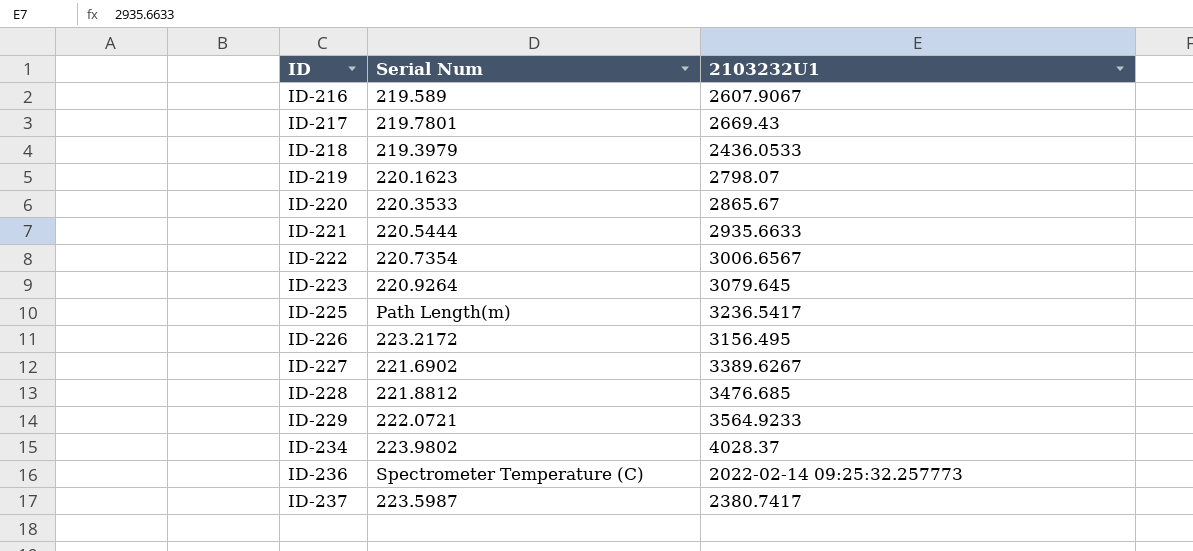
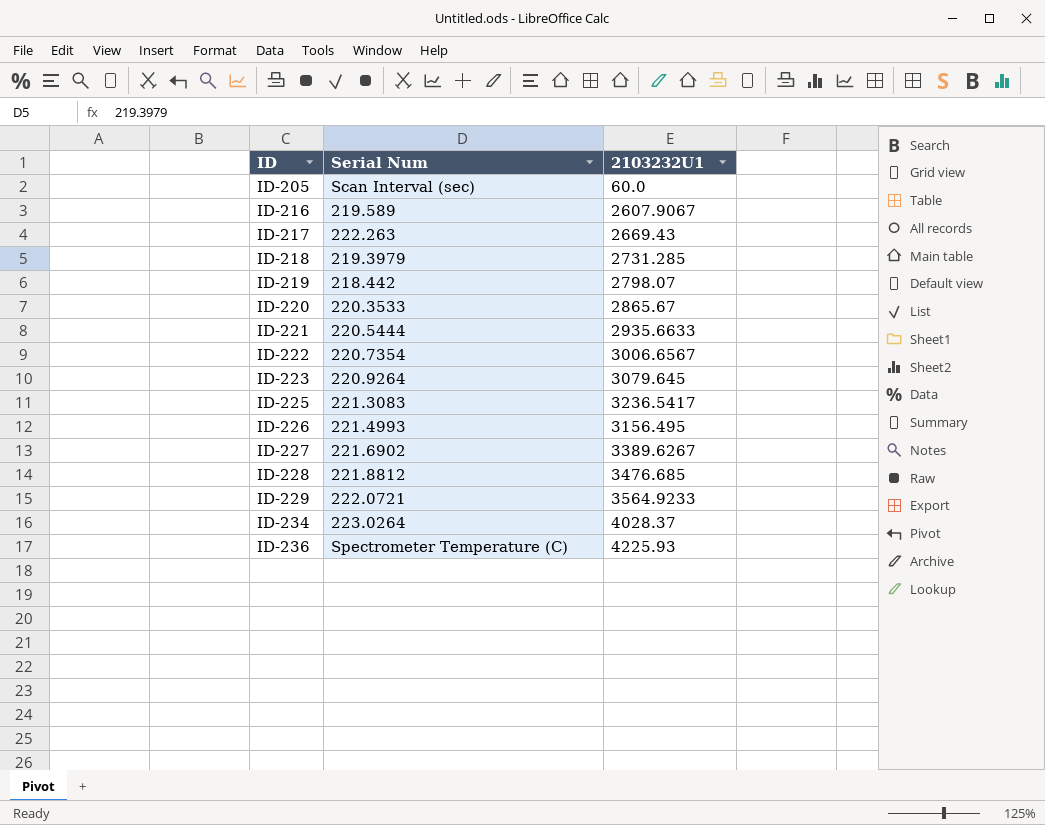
row ID-237: 223.5987 | 2380.7417 -> none
row ID-205: none -> Scan Interval (sec) | 60.0
ID-217 | Serial Num: 219.7801 -> 222.263
ID-218 | 2103232U1: 2436.0533 -> 2731.285
ID-219 | Serial Num: 220.1623 -> 218.442
ID-225 | Serial Num: Path Length(m) -> 221.3083
ID-226 | Serial Num: 223.2172 -> 221.4993
ID-234 | Serial Num: 223.9802 -> 223.0264
ID-236 | 2103232U1: 2022-02-14 09:25:32.257773 -> 4225.93

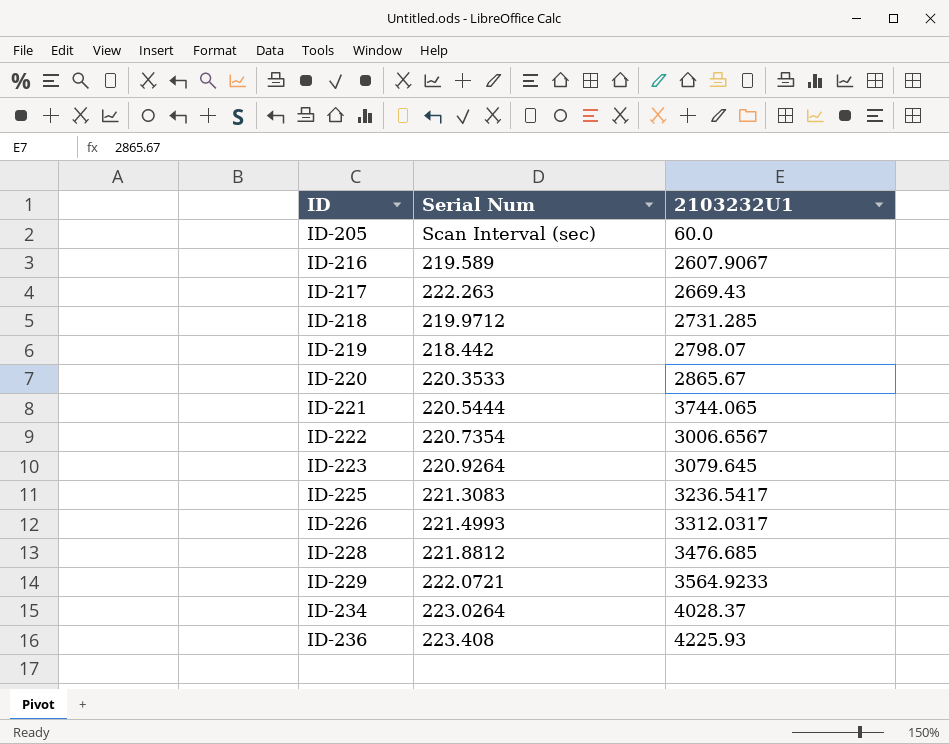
row ID-227: 221.6902 | 3389.6267 -> none
ID-218 | Serial Num: 219.3979 -> 219.9712
ID-221 | 2103232U1: 2935.6633 -> 3744.065
ID-226 | 2103232U1: 3156.495 -> 3312.0317
ID-236 | Serial Num: Spectrometer Temperature (C) -> 223.408

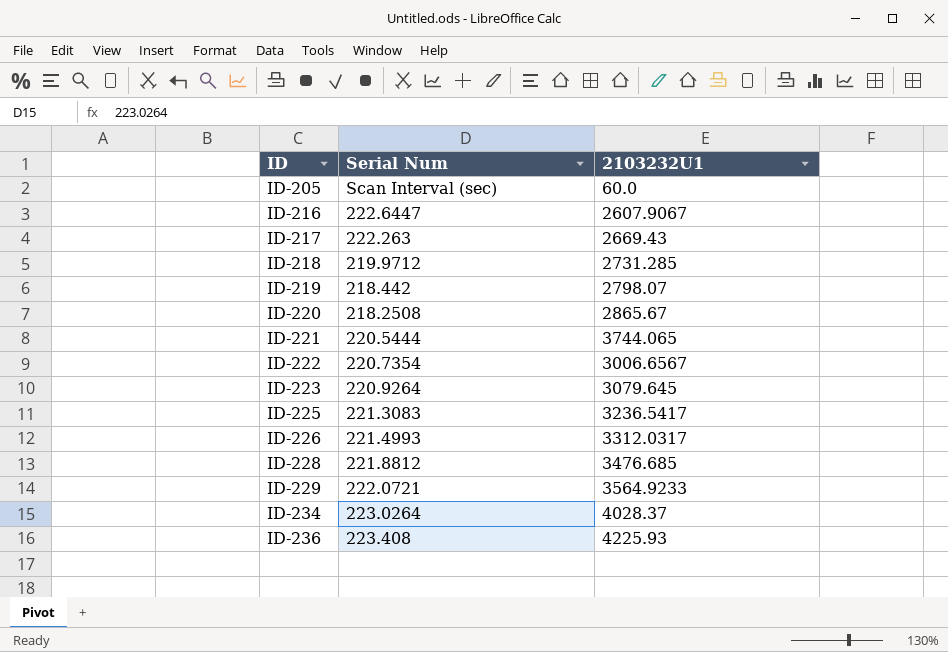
ID-216 | Serial Num: 219.589 -> 222.6447
ID-220 | Serial Num: 220.3533 -> 218.2508

